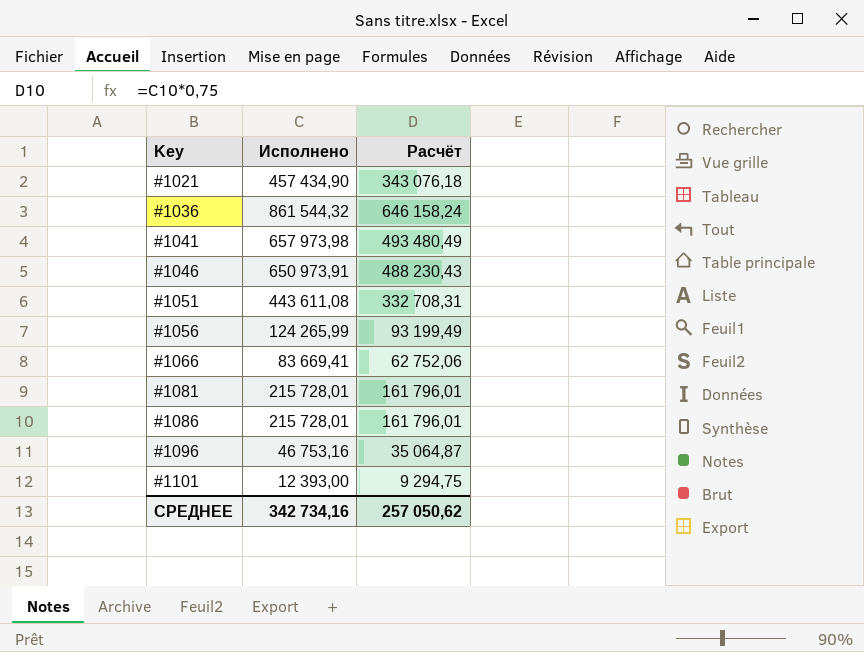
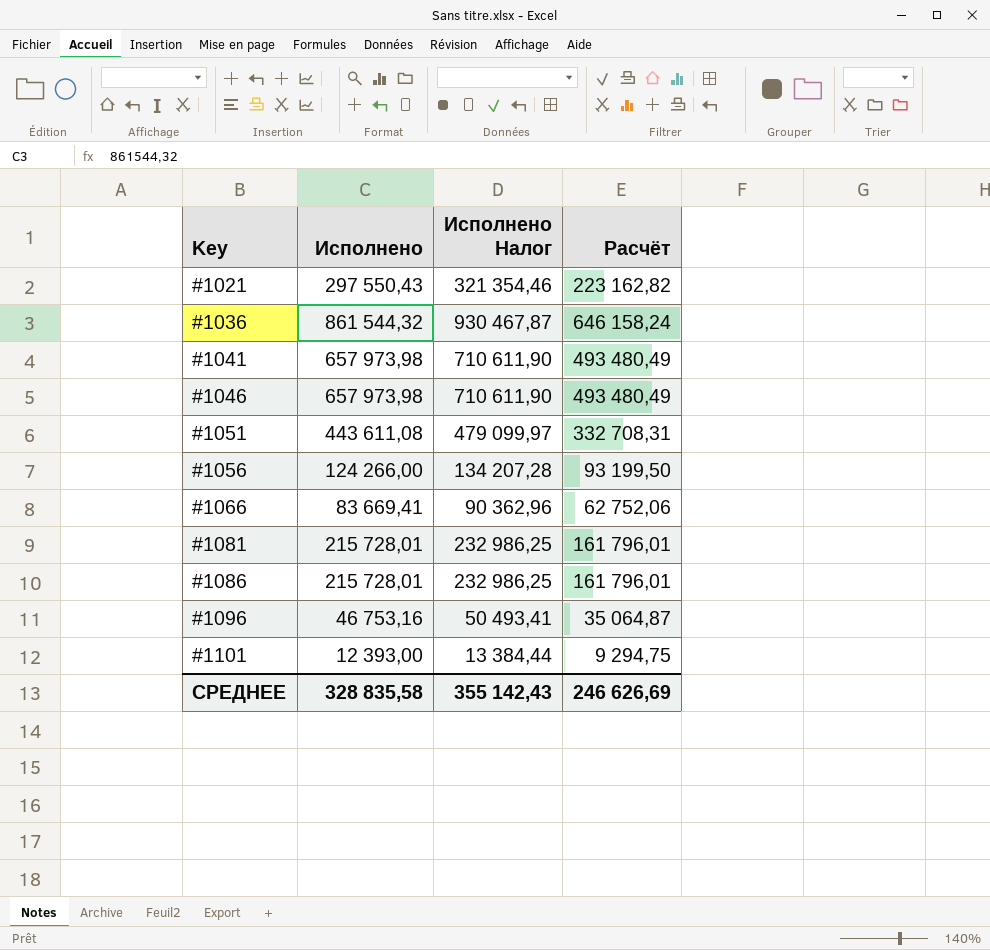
column Исполнено Налог | formula: none -> [Исполнено] * 1,08
#1021 | Исполнено: 457 434,90 -> 297 550,43
#1021 | Расчёт: 343 076,18 -> 223 162,82
#1046 | Исполнено: 650 973,91 -> 657 973,98
#1046 | Расчёт: 488 230,43 -> 493 480,49
#1056 | Исполнено: 124 265,99 -> 124 266,00
#1056 | Расчёт: 93 199,49 -> 93 199,50
СРЕДНЕЕ | Исполнено: 342 734,16 -> 328 835,58
СРЕДНЕЕ | Расчёт: 257 050,62 -> 246 626,69

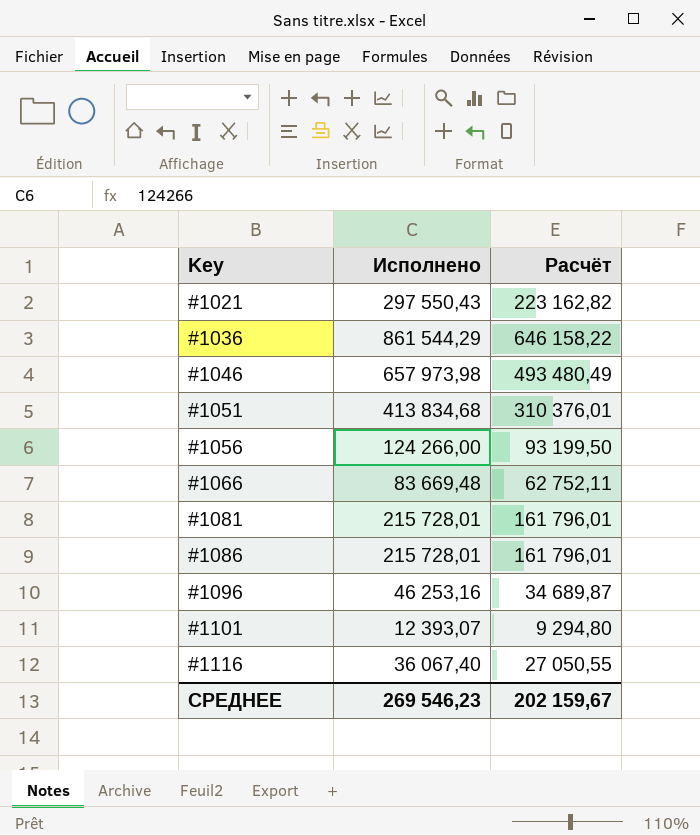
column Исполнено Налог | formula: [Исполнено] * 1,08 -> none
row #1041: 657 973,98 | 710 611,90 | 493 480,49 -> none
#1036 | Исполнено: 861 544,32 -> 861 544,29
#1036 | Расчёт: 646 158,24 -> 646 158,22
#1051 | Исполнено: 443 611,08 -> 413 834,68
#1051 | Расчёт: 332 708,31 -> 310 376,01
#1066 | Исполнено: 83 669,41 -> 83 669,48
#1066 | Расчёт: 62 752,06 -> 62 752,11
#1096 | Исполнено: 46 753,16 -> 46 253,16
#1096 | Расчёт: 35 064,87 -> 34 689,87
#1101 | Исполнено: 12 393,00 -> 12 393,07
#1101 | Расчёт: 9 294,75 -> 9 294,80
row #1116: none -> 36 067,40 | 27 050,55
СРЕДНЕЕ | Исполнено: 328 835,58 -> 269 546,23
СРЕДНЕЕ | Расчёт: 246 626,69 -> 202 159,67

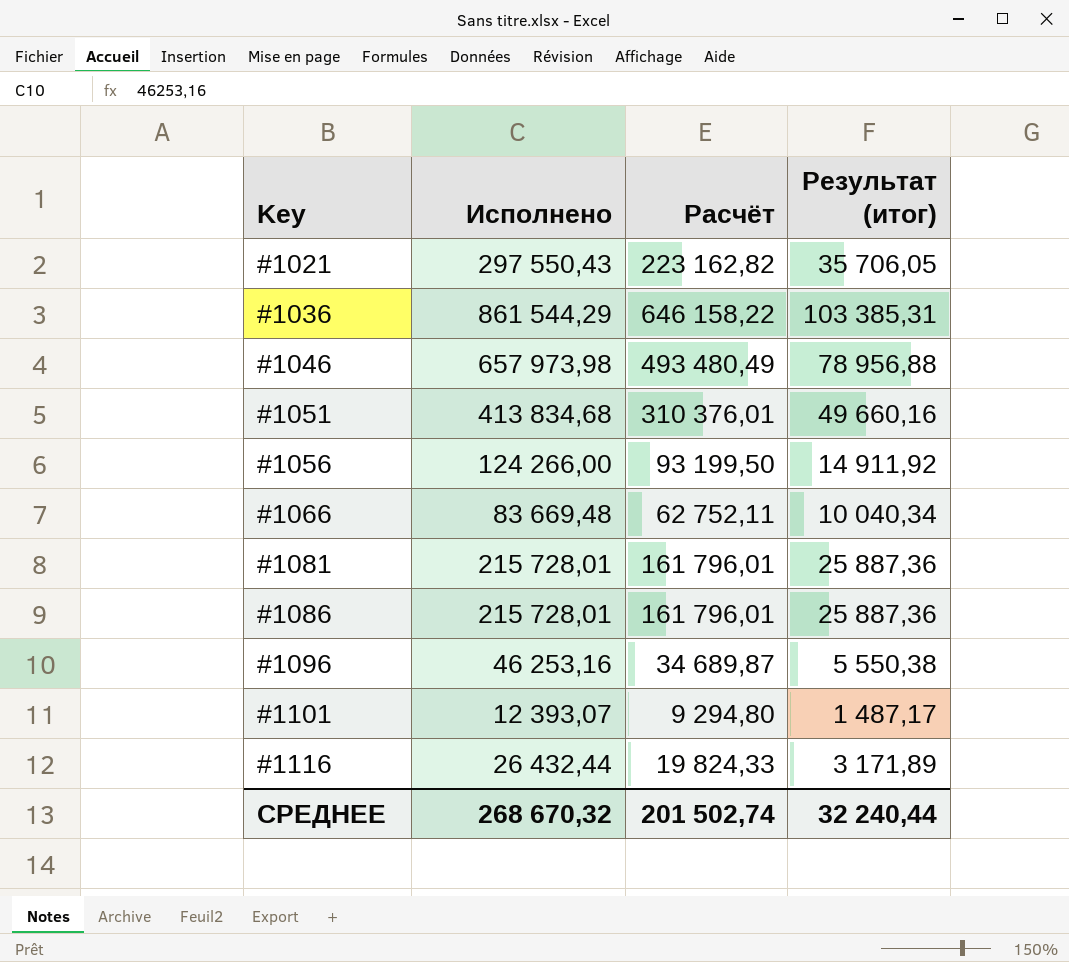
column Результат (итог) | formula: none -> [Исполнено] * 0,12
#1116 | Исполнено: 36 067,40 -> 26 432,44
#1116 | Расчёт: 27 050,55 -> 19 824,33
СРЕДНЕЕ | Исполнено: 269 546,23 -> 268 670,32
СРЕДНЕЕ | Расчёт: 202 159,67 -> 201 502,74

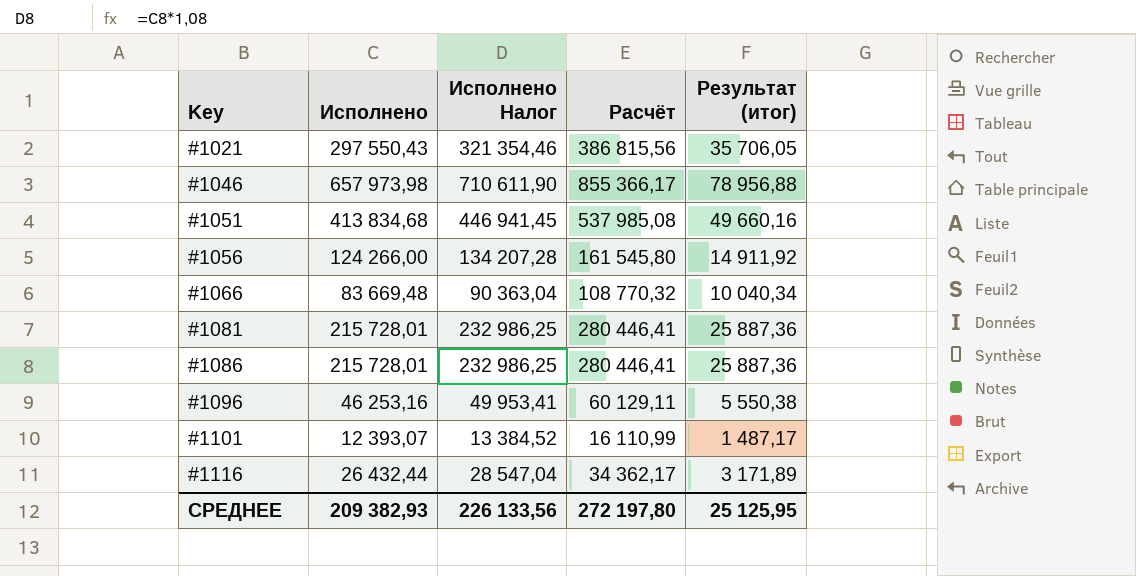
column Исполнено Налог | formula: none -> [Исполнено] * 1,08
column Расчёт | formula: [Исполнено] * 0,75 -> [Исполнено] * 1,3
row #1036: 861 544,29 | 646 158,22 | 103 385,31 -> none
СРЕДНЕЕ | Исполнено: 268 670,32 -> 209 382,93
СРЕДНЕЕ | Расчёт: 201 502,74 -> 272 197,80
СРЕДНЕЕ | Результат (итог): 32 240,44 -> 25 125,95

